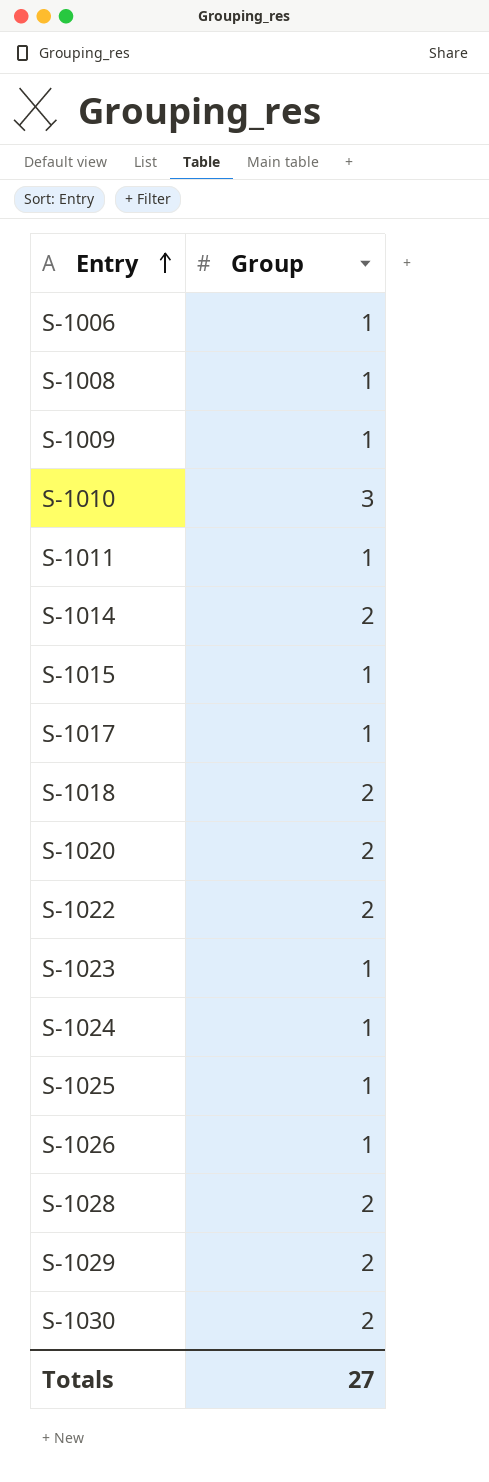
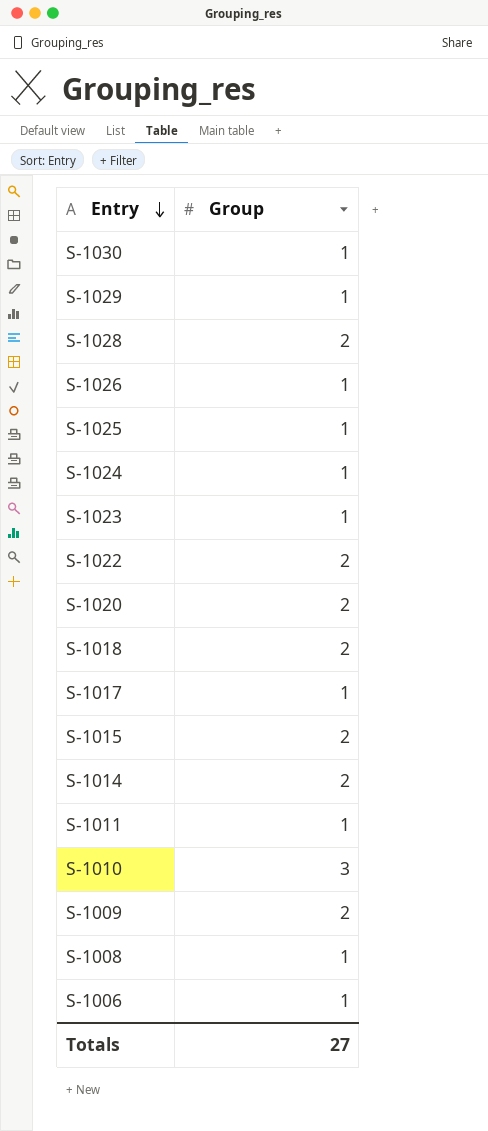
row order: Entry ascending -> Entry descending
S-1030 | Group: 2 -> 1
S-1029 | Group: 2 -> 1
S-1015 | Group: 1 -> 2
S-1009 | Group: 1 -> 2

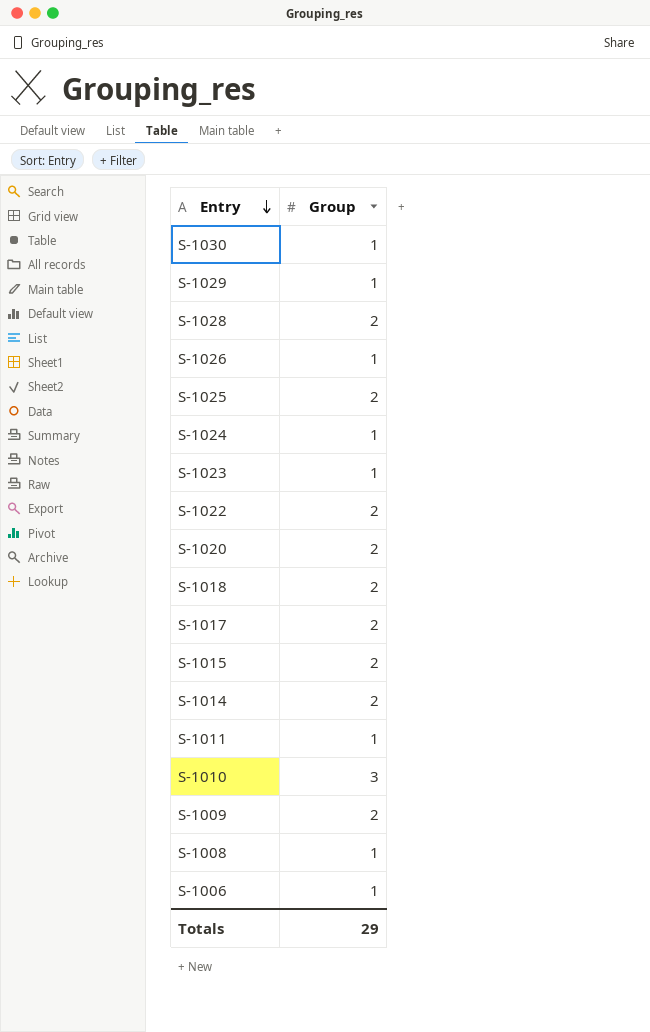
S-1025 | Group: 1 -> 2
S-1017 | Group: 1 -> 2
Totals | Group: 27 -> 29

